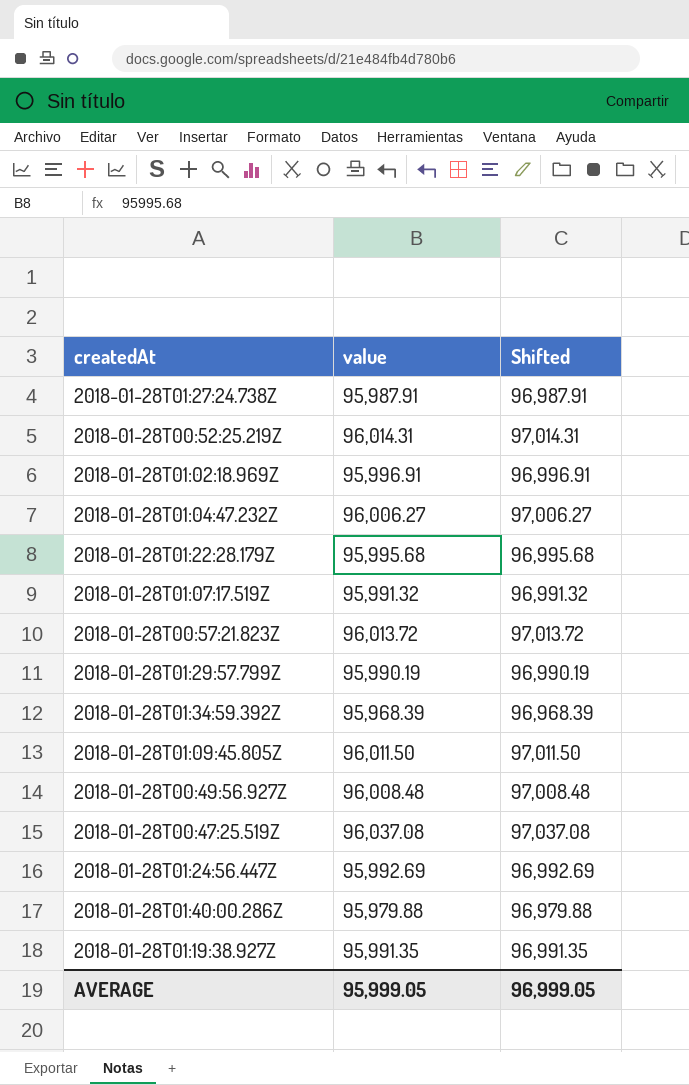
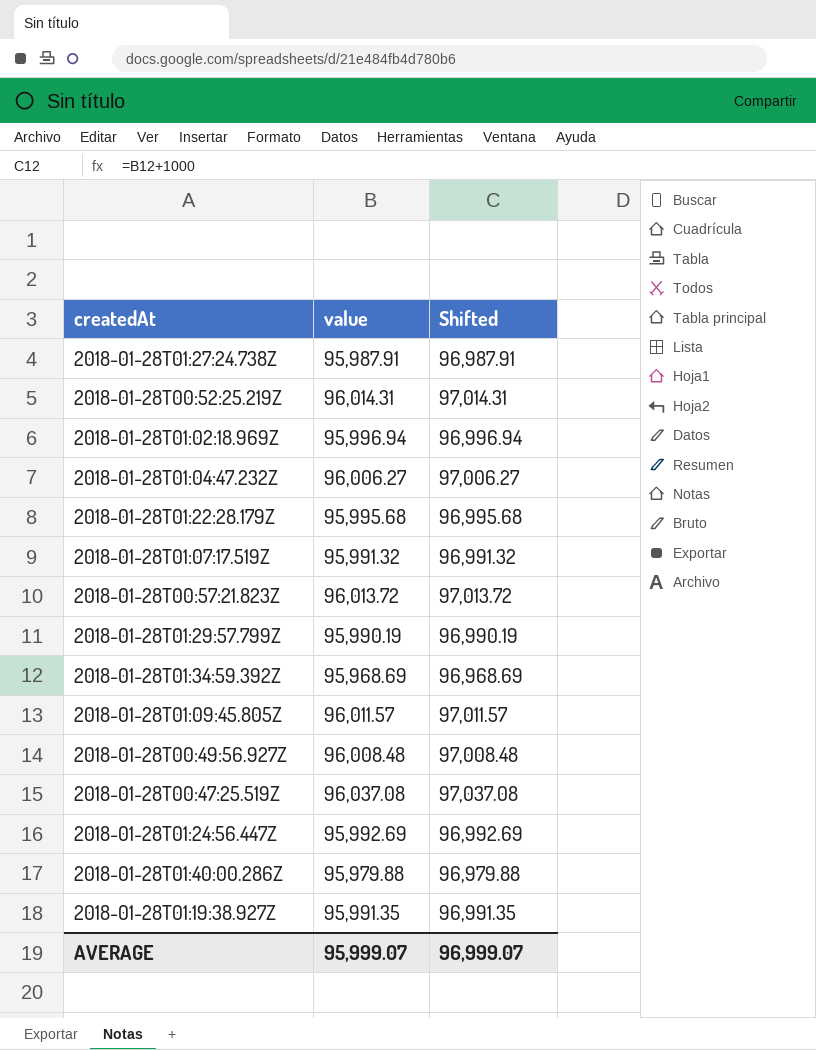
2018-01-28T01:02:18.969Z | value: 95,996.91 -> 95,996.94
2018-01-28T01:02:18.969Z | Shifted: 96,996.91 -> 96,996.94
2018-01-28T01:34:59.392Z | value: 95,968.39 -> 95,968.69
2018-01-28T01:34:59.392Z | Shifted: 96,968.39 -> 96,968.69
2018-01-28T01:09:45.805Z | value: 96,011.50 -> 96,011.57
2018-01-28T01:09:45.805Z | Shifted: 97,011.50 -> 97,011.57
AVERAGE | value: 95,999.05 -> 95,999.07
AVERAGE | Shifted: 96,999.05 -> 96,999.07

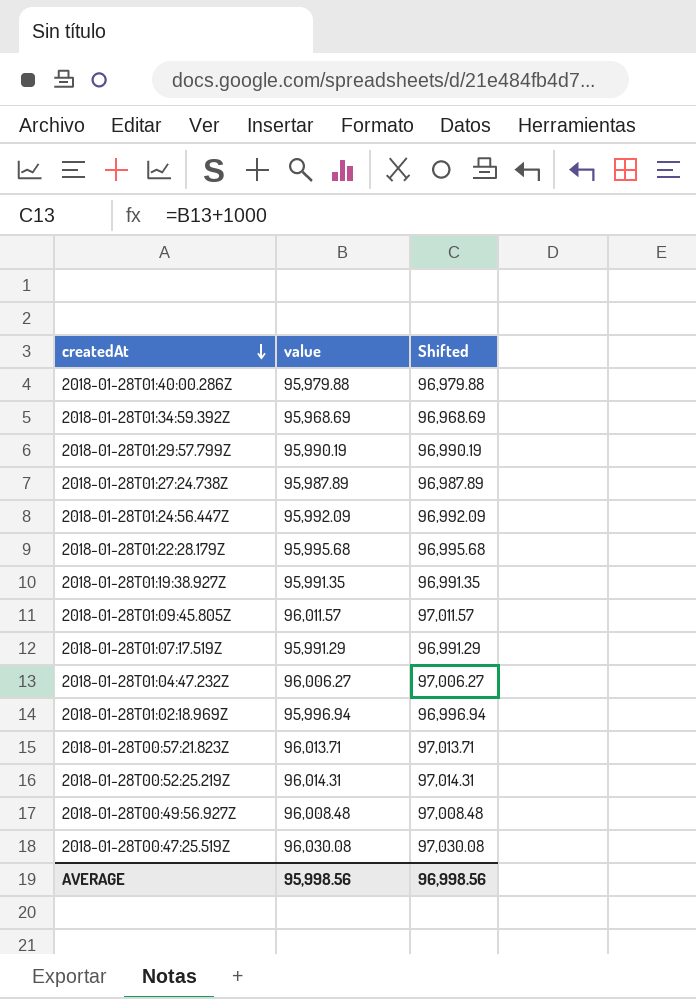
row order: none -> createdAt descending
2018-01-28T01:27:24.738Z | value: 95,987.91 -> 95,987.89
2018-01-28T01:27:24.738Z | Shifted: 96,987.91 -> 96,987.89
2018-01-28T01:24:56.447Z | value: 95,992.69 -> 95,992.09
2018-01-28T01:24:56.447Z | Shifted: 96,992.69 -> 96,992.09
2018-01-28T01:07:17.519Z | value: 95,991.32 -> 95,991.29
2018-01-28T01:07:17.519Z | Shifted: 96,991.32 -> 96,991.29
2018-01-28T00:57:21.823Z | value: 96,013.72 -> 96,013.71
2018-01-28T00:57:21.823Z | Shifted: 97,013.72 -> 97,013.71
2018-01-28T00:47:25.519Z | value: 96,037.08 -> 96,030.08
2018-01-28T00:47:25.519Z | Shifted: 97,037.08 -> 97,030.08
AVERAGE | value: 95,999.07 -> 95,998.56
AVERAGE | Shifted: 96,999.07 -> 96,998.56

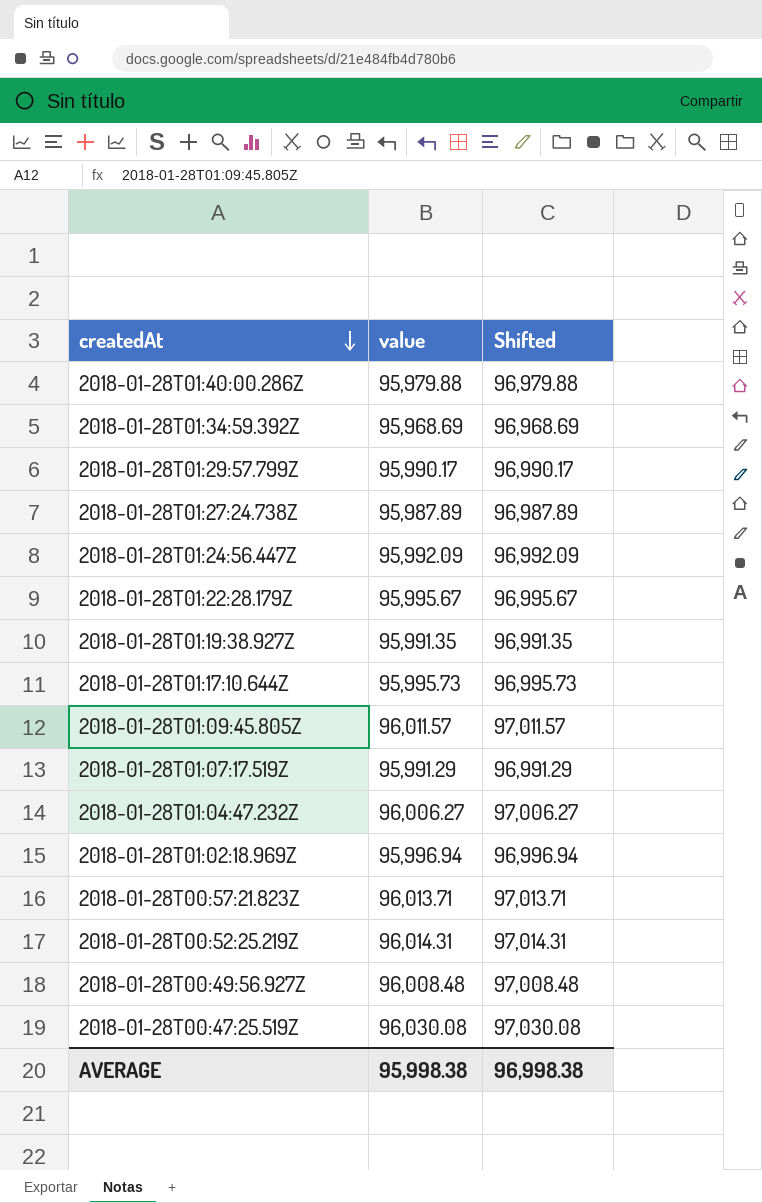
2018-01-28T01:29:57.799Z | value: 95,990.19 -> 95,990.17
2018-01-28T01:29:57.799Z | Shifted: 96,990.19 -> 96,990.17
2018-01-28T01:22:28.179Z | value: 95,995.68 -> 95,995.67
2018-01-28T01:22:28.179Z | Shifted: 96,995.68 -> 96,995.67
row 2018-01-28T01:17:10.644Z: none -> 95,995.73 | 96,995.73
AVERAGE | value: 95,998.56 -> 95,998.38
AVERAGE | Shifted: 96,998.56 -> 96,998.38

